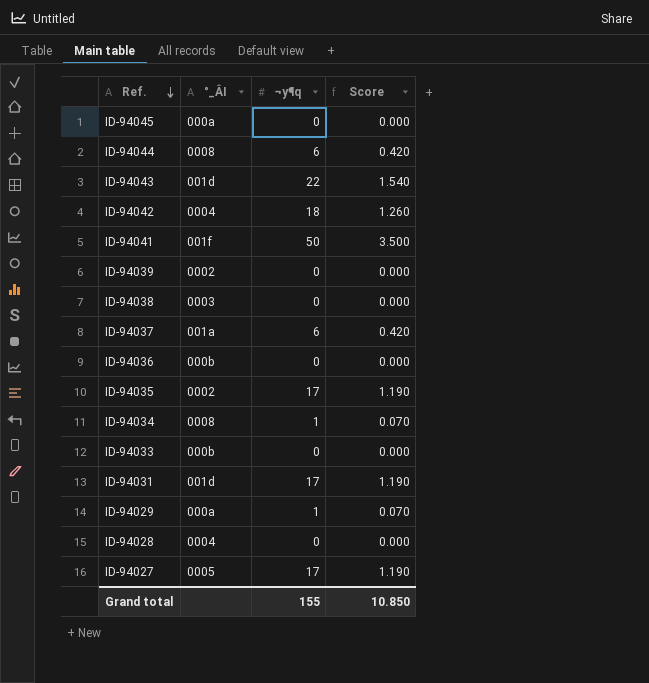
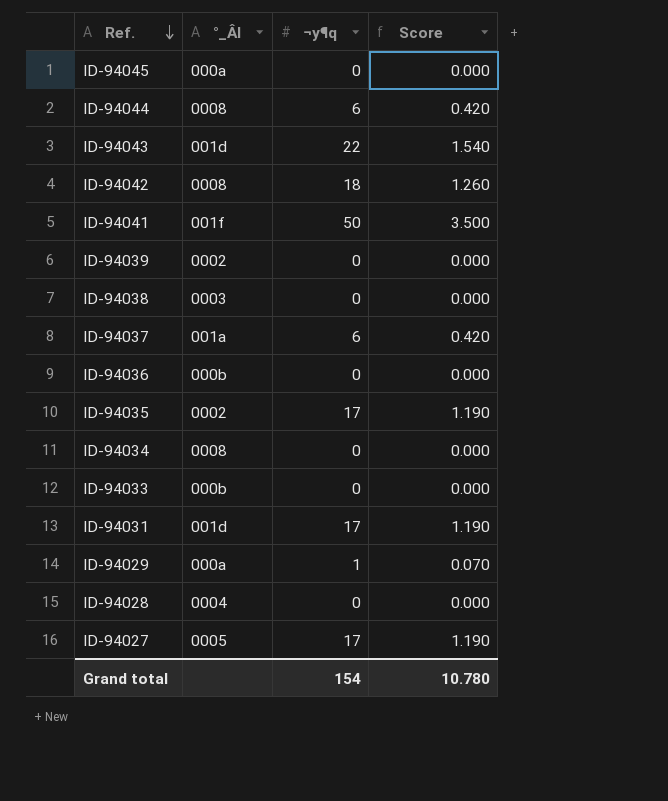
ID-94042 | °_ÂI: 0004 -> 0008
ID-94034 | ¬y¶q: 1 -> 0
ID-94034 | Score: 0.070 -> 0.000
Grand total | ¬y¶q: 155 -> 154
Grand total | Score: 10.850 -> 10.780

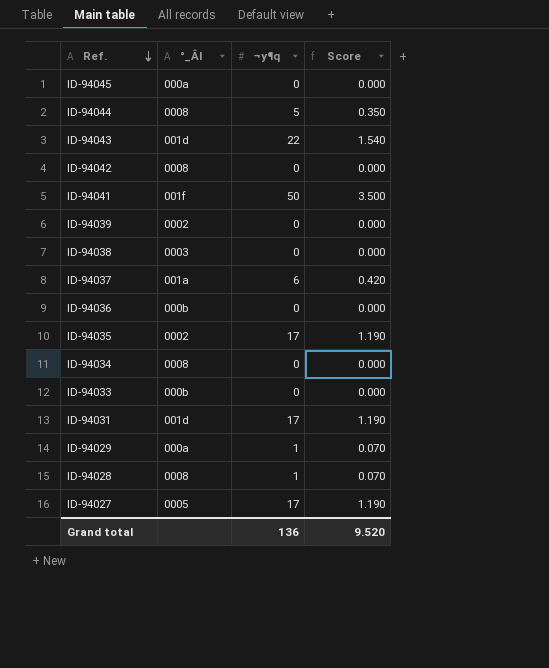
ID-94044 | ¬y¶q: 6 -> 5
ID-94044 | Score: 0.420 -> 0.350
ID-94042 | ¬y¶q: 18 -> 0
ID-94042 | Score: 1.260 -> 0.000
ID-94028 | °_ÂI: 0004 -> 0008
ID-94028 | ¬y¶q: 0 -> 1
ID-94028 | Score: 0.000 -> 0.070
Grand total | ¬y¶q: 154 -> 136
Grand total | Score: 10.780 -> 9.520

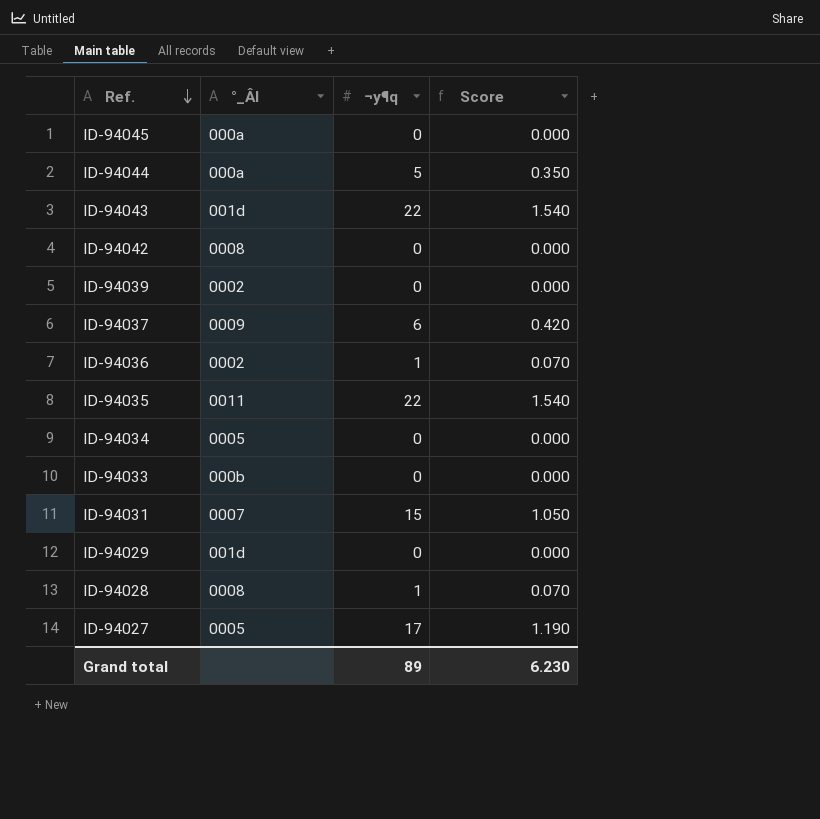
row ID-94041: 001f | 50 | 3.500 -> none
row ID-94038: 0003 | 0 | 0.000 -> none
ID-94044 | °_ÂI: 0008 -> 000a
ID-94037 | °_ÂI: 001a -> 0009
ID-94036 | °_ÂI: 000b -> 0002
ID-94036 | ¬y¶q: 0 -> 1
ID-94036 | Score: 0.000 -> 0.070
ID-94035 | °_ÂI: 0002 -> 0011
ID-94035 | ¬y¶q: 17 -> 22
ID-94035 | Score: 1.190 -> 1.540
ID-94034 | °_ÂI: 0008 -> 0005
ID-94031 | °_ÂI: 001d -> 0007
ID-94031 | ¬y¶q: 17 -> 15
ID-94031 | Score: 1.190 -> 1.050
ID-94029 | °_ÂI: 000a -> 001d
ID-94029 | ¬y¶q: 1 -> 0
ID-94029 | Score: 0.070 -> 0.000
Grand total | ¬y¶q: 136 -> 89
Grand total | Score: 9.520 -> 6.230

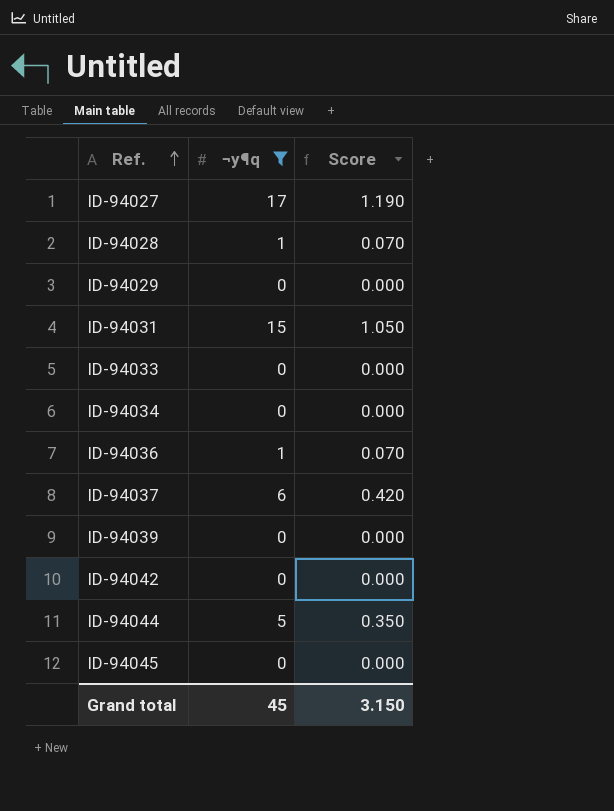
filter: none -> ¬y¶q != 22
row order: Ref. descending -> Ref. ascending
column °_ÂI | position: 2 -> none
Grand total | ¬y¶q: 89 -> 45
Grand total | Score: 6.230 -> 3.150

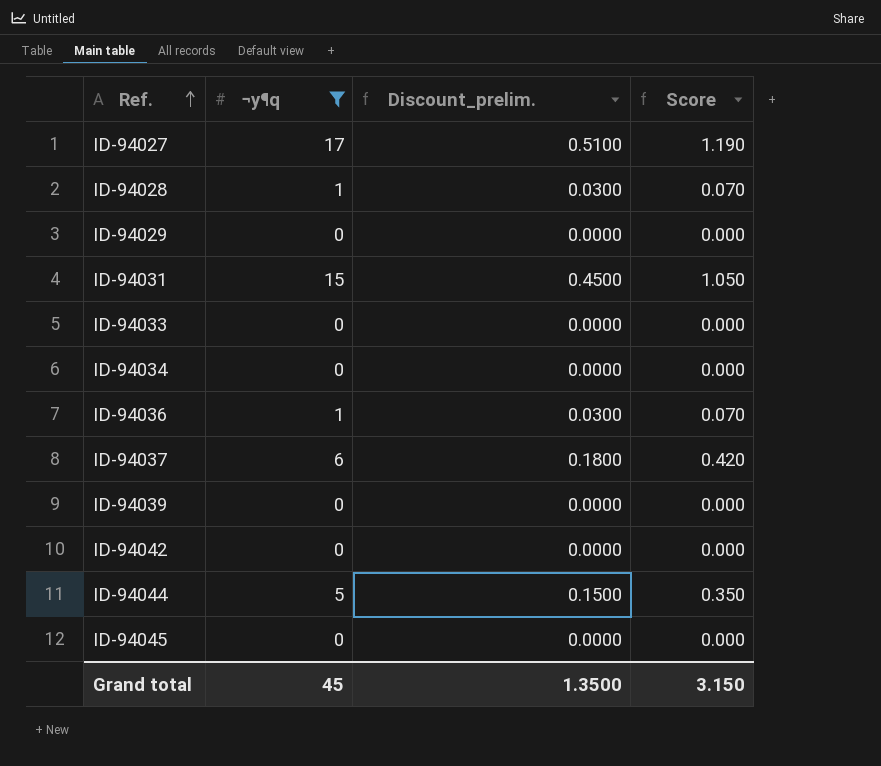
column Discount_prelim. | formula: none -> [¬y¶q] * 0.03

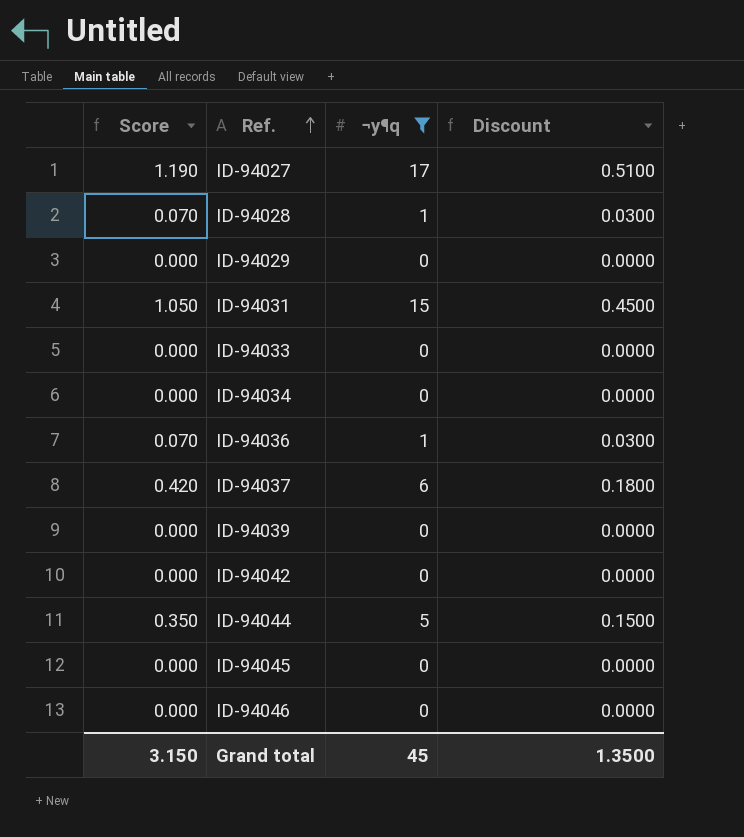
column Score | position: 4 -> 1
column name: Discount_prelim. -> Discount
row ID-94046: none -> 0.000 | 0 | 0.0000

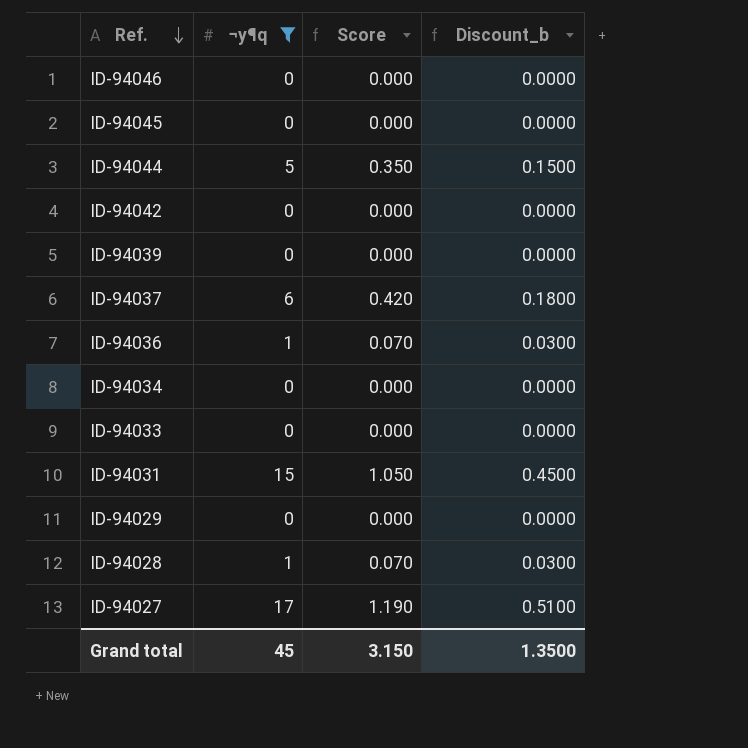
row order: Ref. ascending -> Ref. descending
column Score | position: 1 -> 3
column name: Discount -> Discount_b

